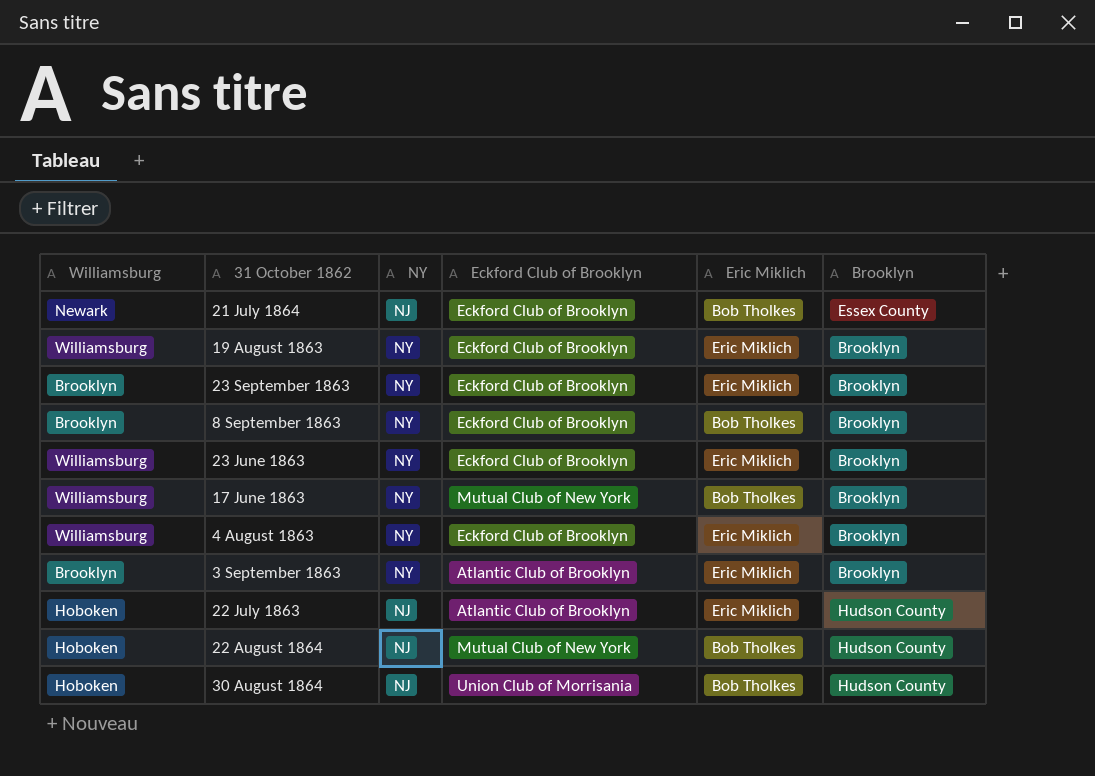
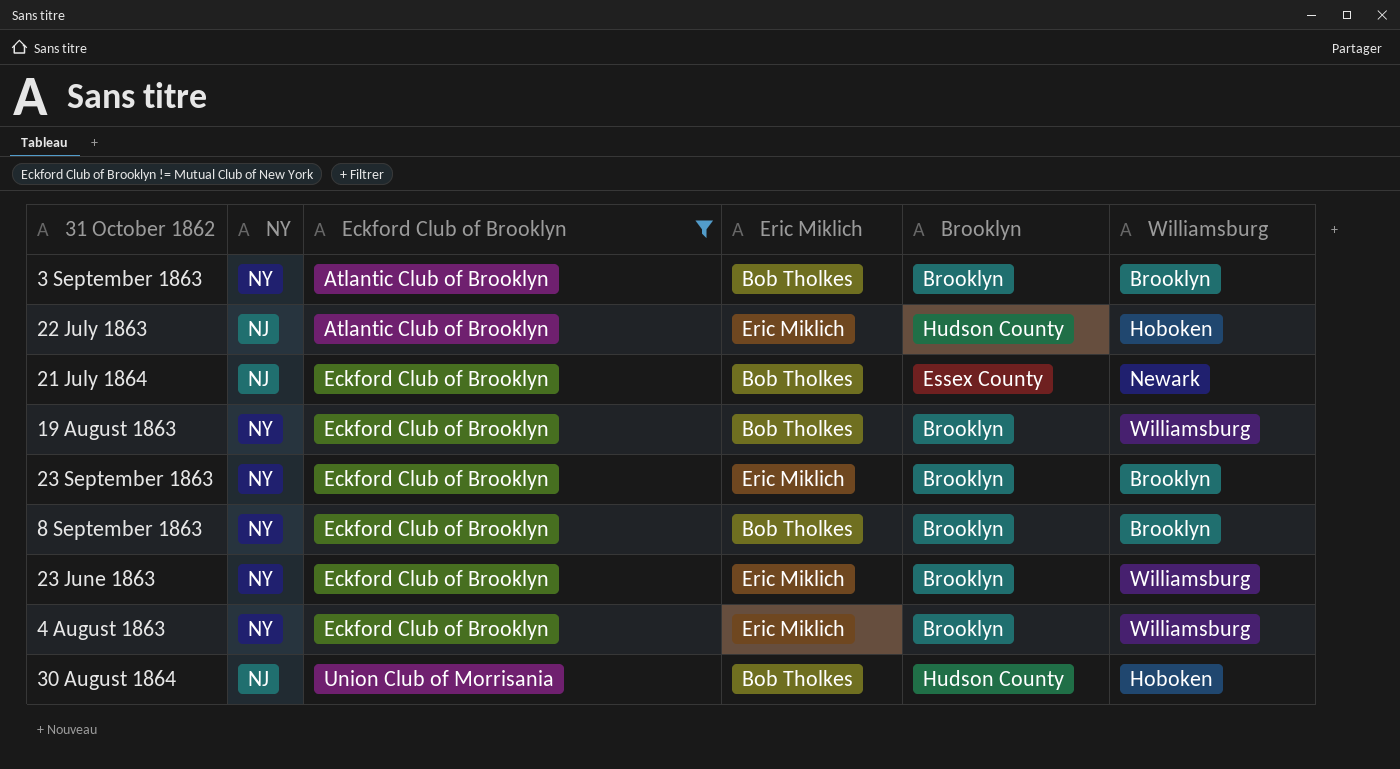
filter: none -> Eckford Club of Brooklyn != Mutual Club of New York
row order: none -> Eckford Club of Brooklyn ascending
column Williamsburg | position: 1 -> 6
3 September 1863 | Eric Miklich: Eric Miklich -> Bob Tholkes
19 August 1863 | Eric Miklich: Eric Miklich -> Bob Tholkes

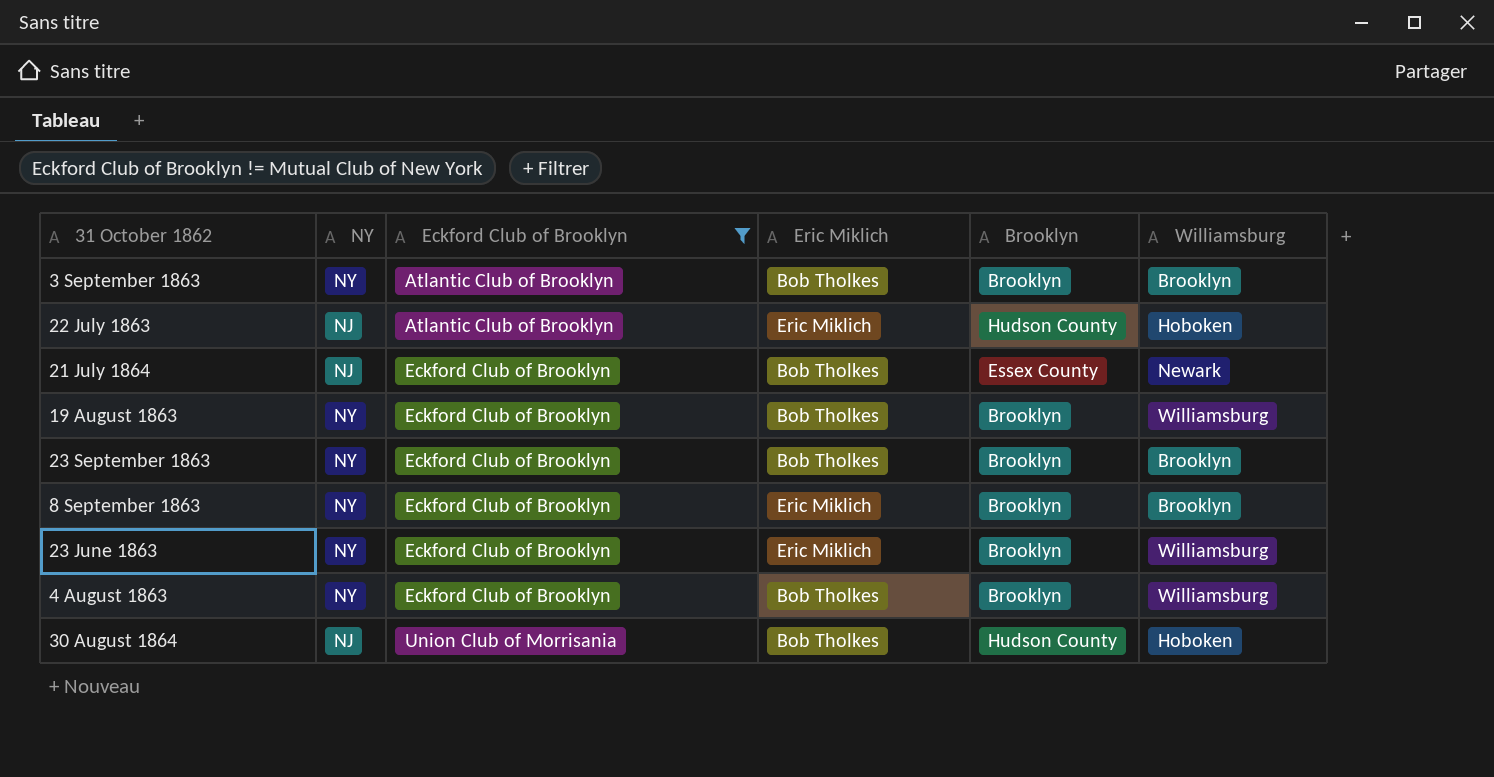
23 September 1863 | Eric Miklich: Eric Miklich -> Bob Tholkes
8 September 1863 | Eric Miklich: Bob Tholkes -> Eric Miklich
4 August 1863 | Eric Miklich: Eric Miklich -> Bob Tholkes

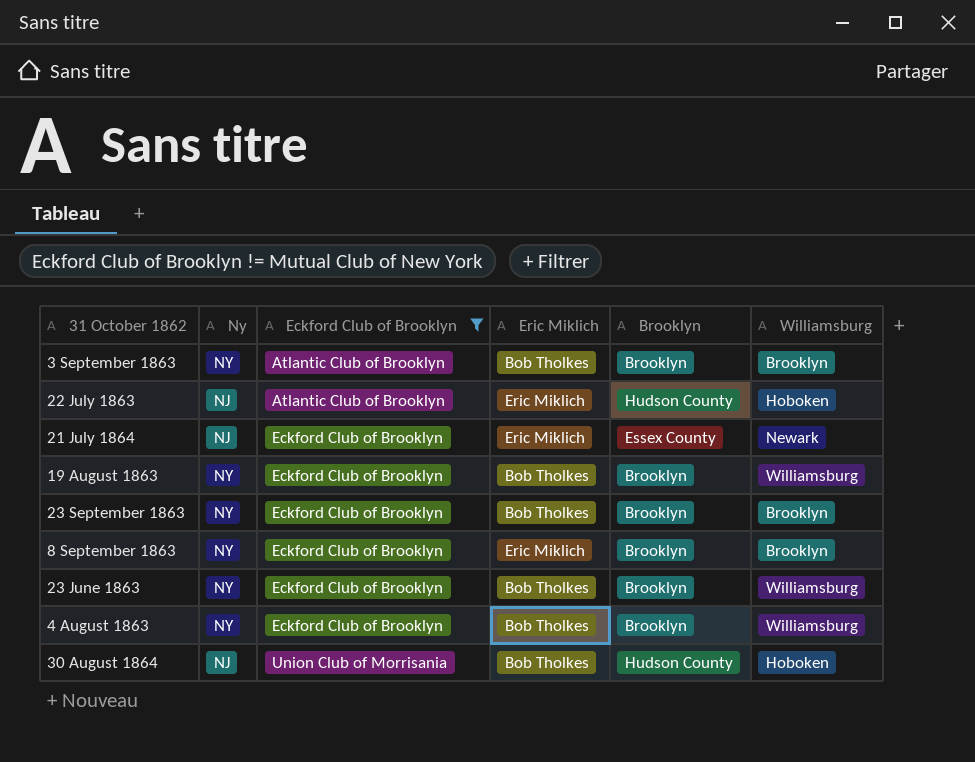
column name: NY -> Ny
21 July 1864 | Eric Miklich: Bob Tholkes -> Eric Miklich
23 June 1863 | Eric Miklich: Eric Miklich -> Bob Tholkes

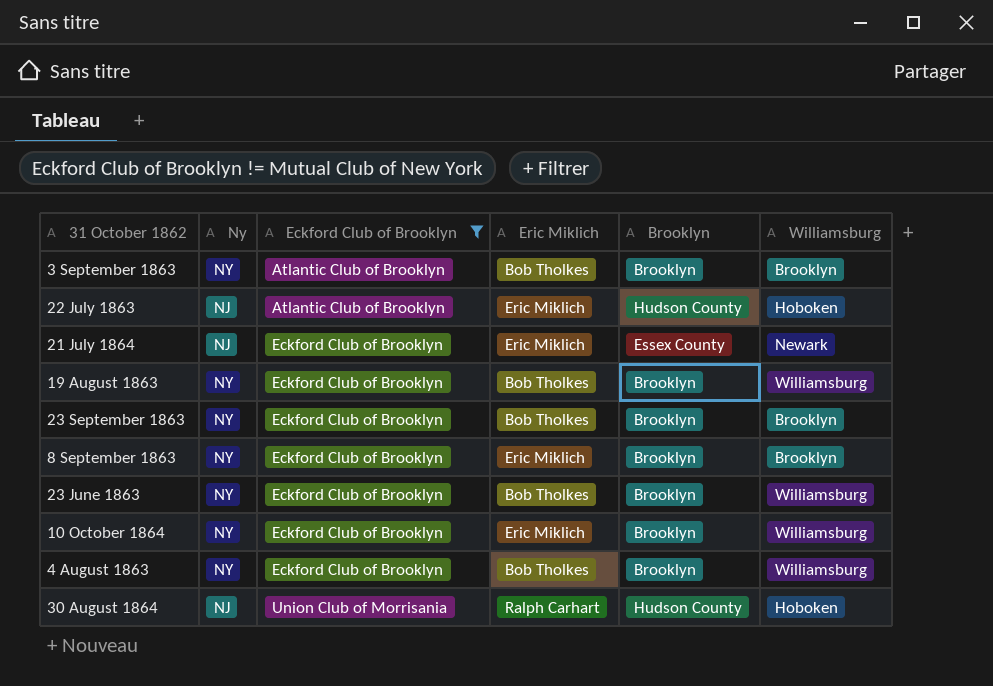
row 10 October 1864: none -> NY | Eckford Club of Brooklyn | Eric Miklich | Brooklyn | Williamsburg
30 August 1864 | Eric Miklich: Bob Tholkes -> Ralph Carhart

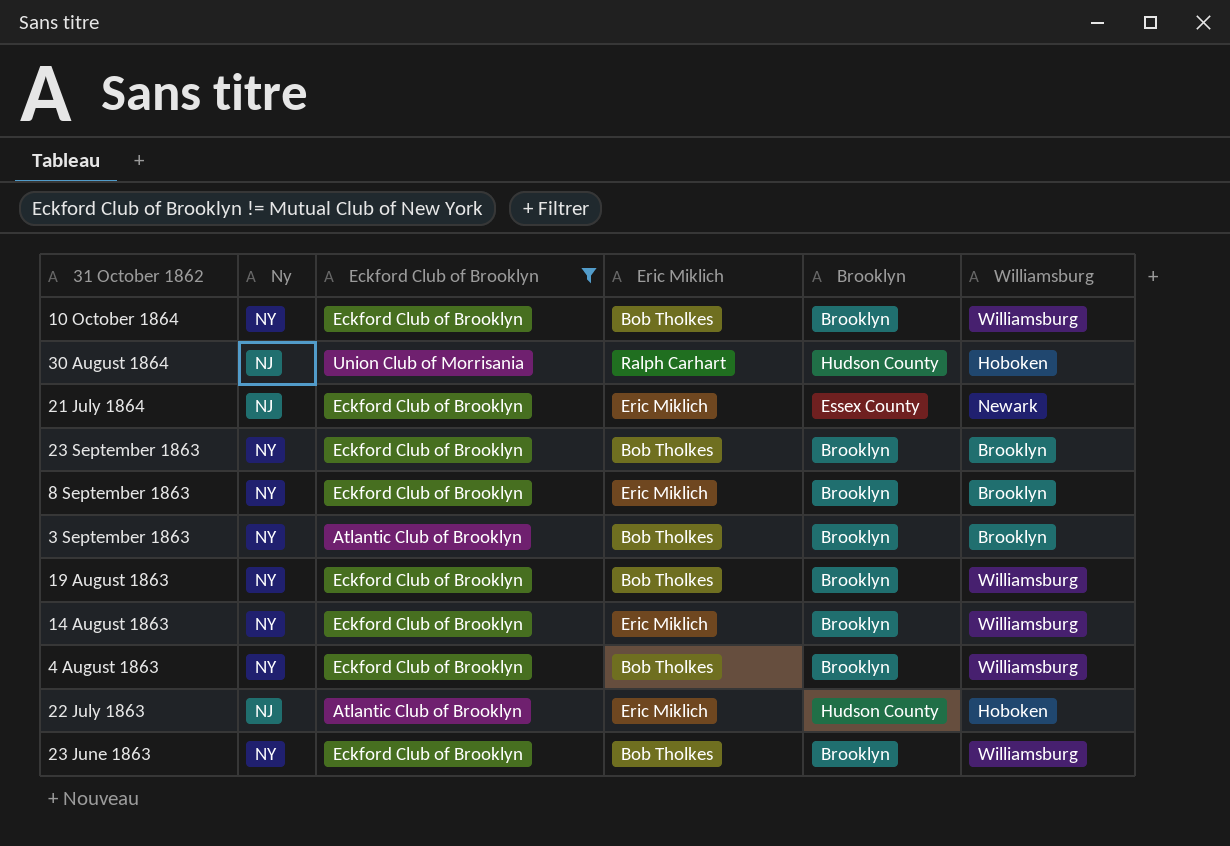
row order: Eckford Club of Brooklyn ascending -> 31 October 1862 descending
10 October 1864 | Eric Miklich: Eric Miklich -> Bob Tholkes
row 14 August 1863: none -> NY | Eckford Club of Brooklyn | Eric Miklich | Brooklyn | Williamsburg

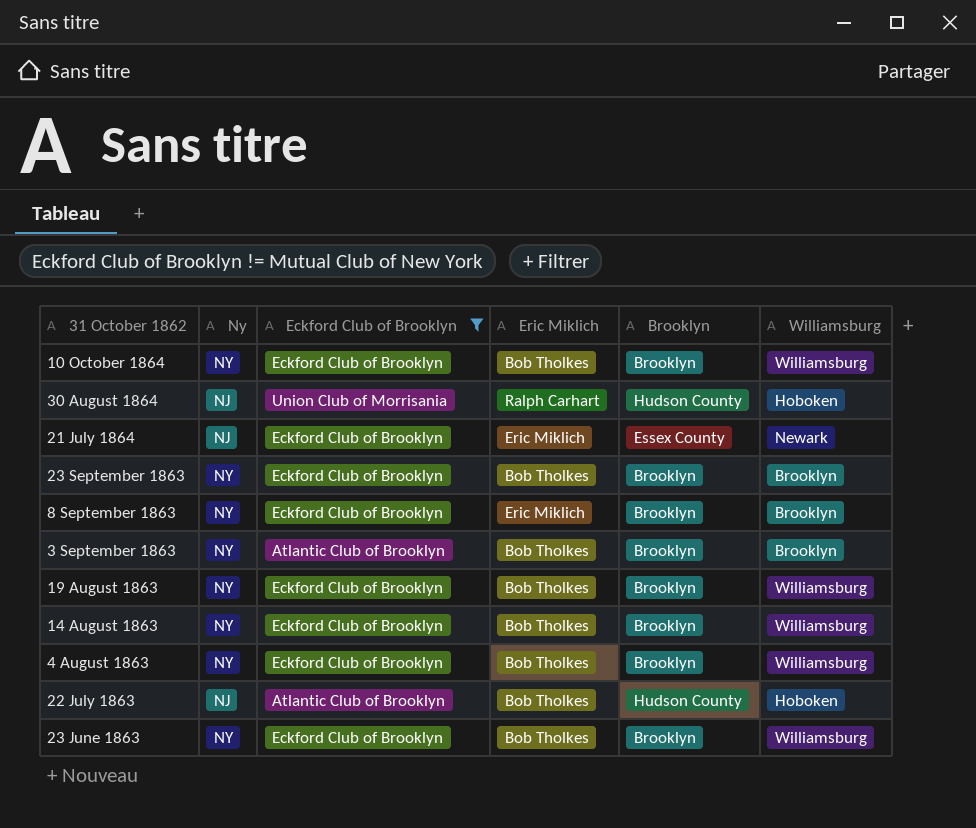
14 August 1863 | Eric Miklich: Eric Miklich -> Bob Tholkes
22 July 1863 | Eric Miklich: Eric Miklich -> Bob Tholkes

